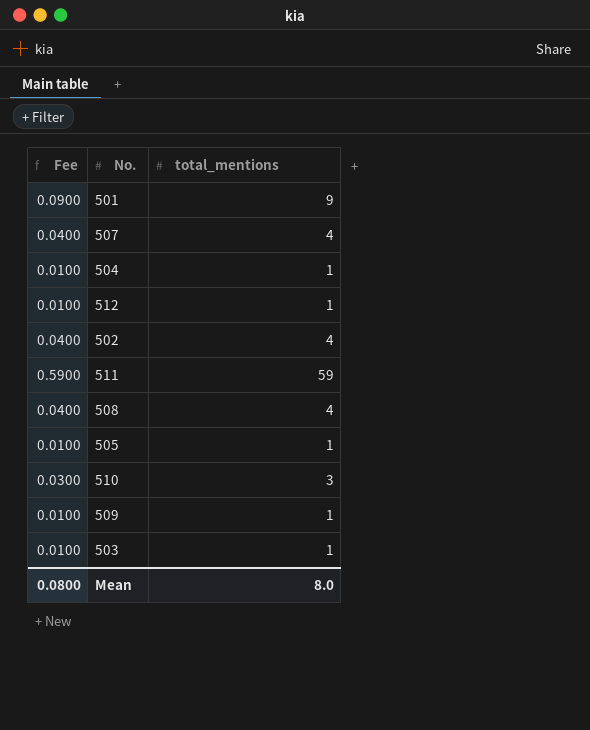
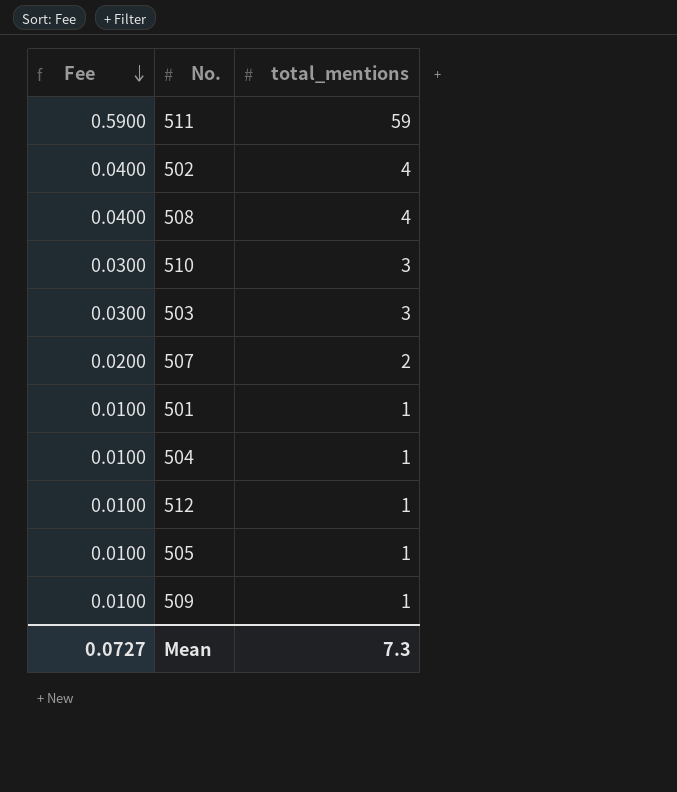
row order: none -> Fee descending
503 | Fee: 0.0100 -> 0.0300
503 | total_mentions: 1 -> 3
507 | Fee: 0.0400 -> 0.0200
507 | total_mentions: 4 -> 2
501 | Fee: 0.0900 -> 0.0100
501 | total_mentions: 9 -> 1
Mean | Fee: 0.0800 -> 0.0727
Mean | total_mentions: 8.0 -> 7.3

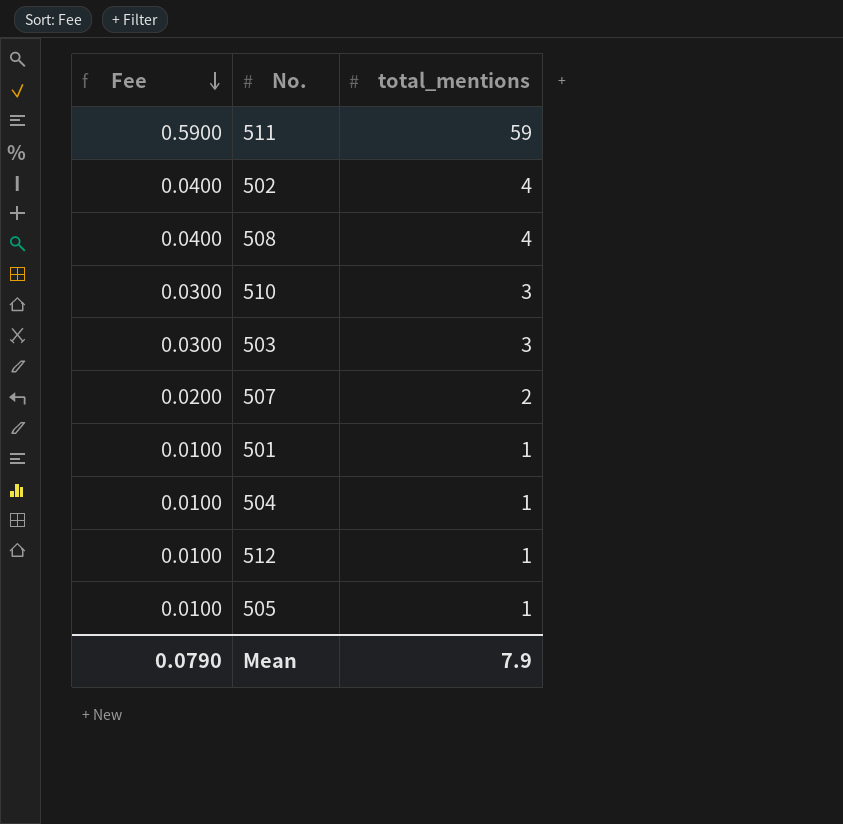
row 509: 0.0100 | 1 -> none
Mean | Fee: 0.0727 -> 0.0790
Mean | total_mentions: 7.3 -> 7.9

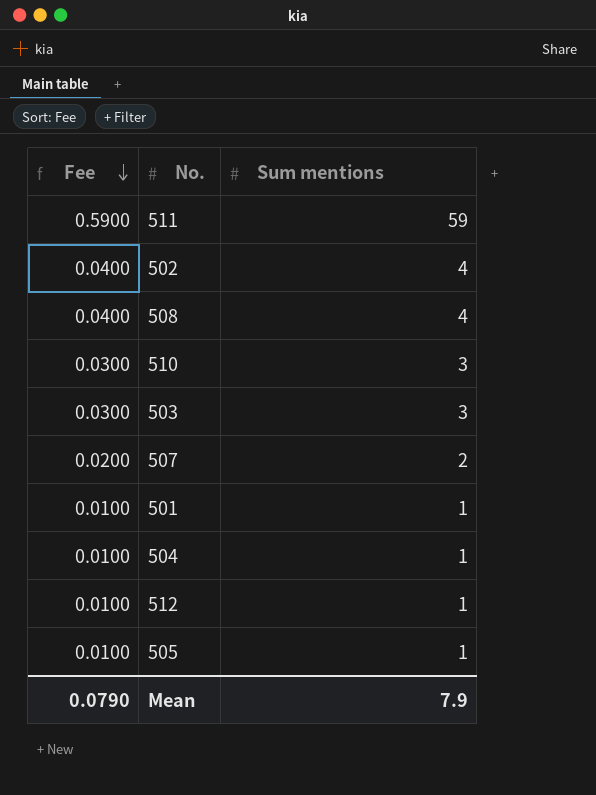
column name: total_mentions -> Sum mentions

